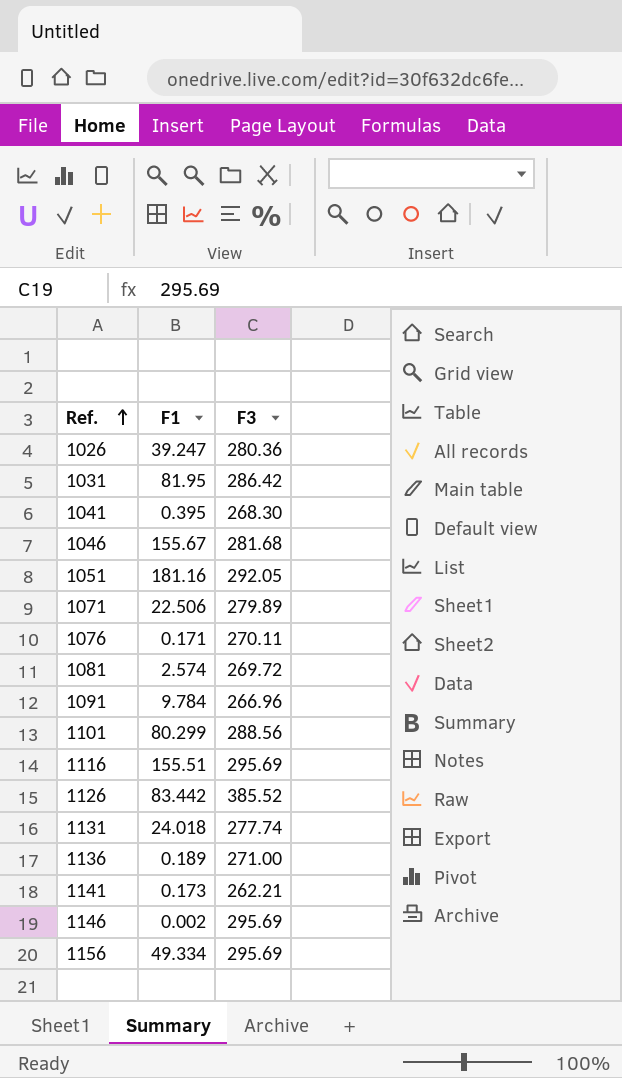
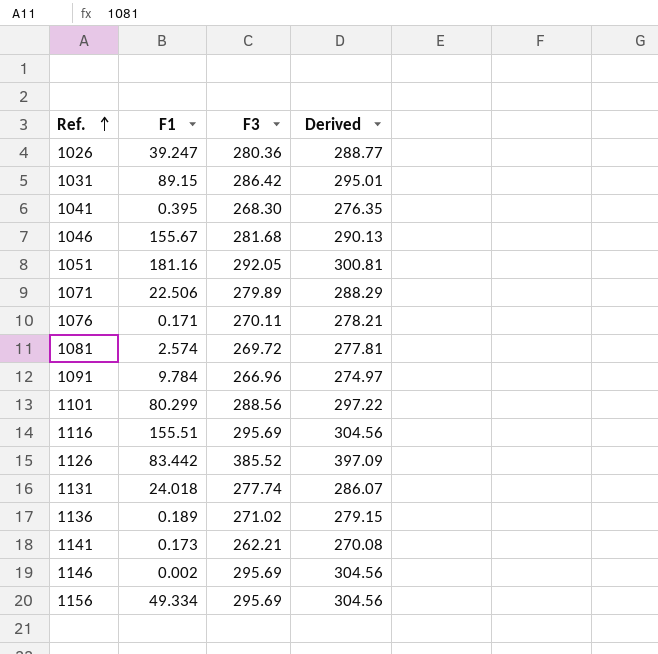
column Derived | formula: none -> [F3] * 1.03
1031 | F1: 81.95 -> 89.15
1136 | F3: 271.00 -> 271.02

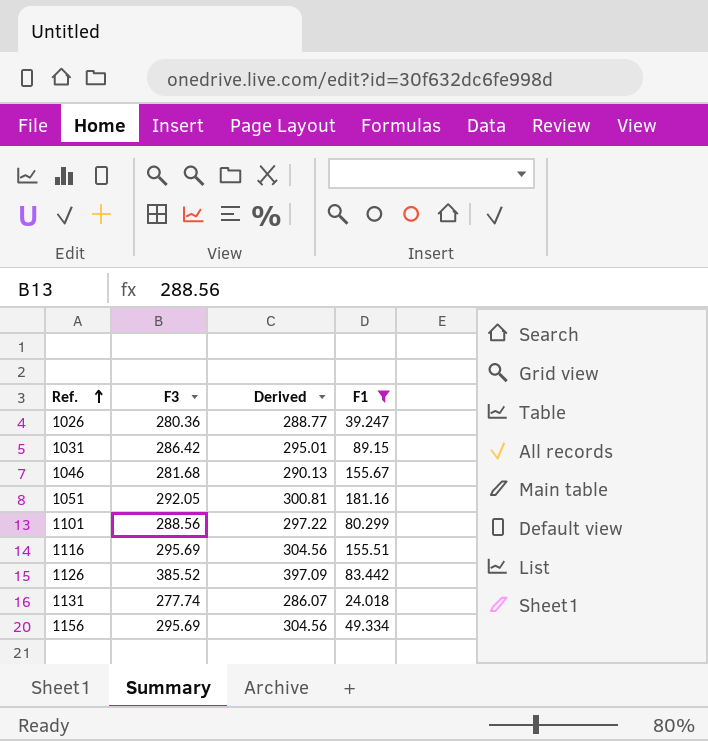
filter: none -> F1 >= 24.018
column F1 | position: 2 -> 4

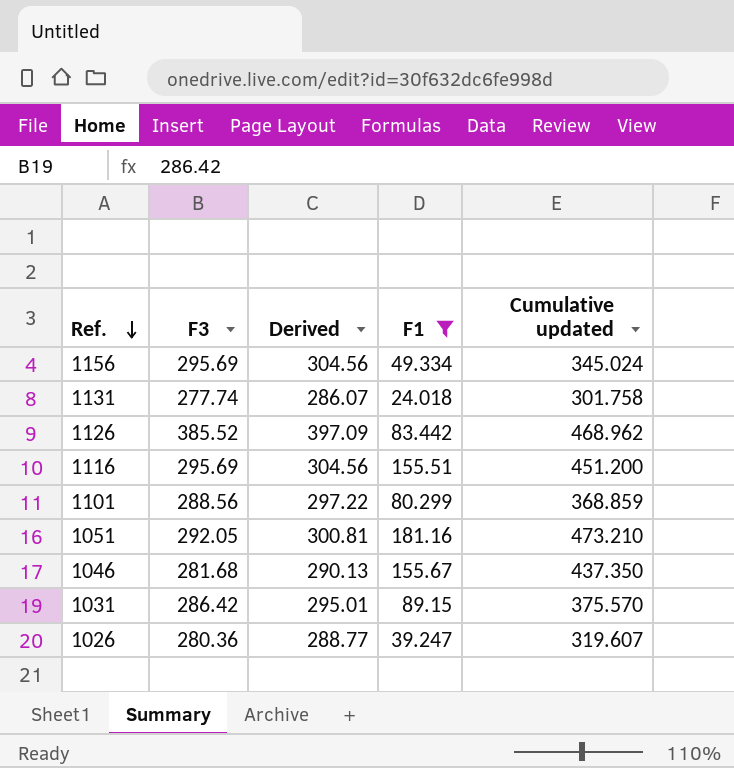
row order: Ref. ascending -> Ref. descending
column Cumulative updated | formula: none -> [F3] + [F1]

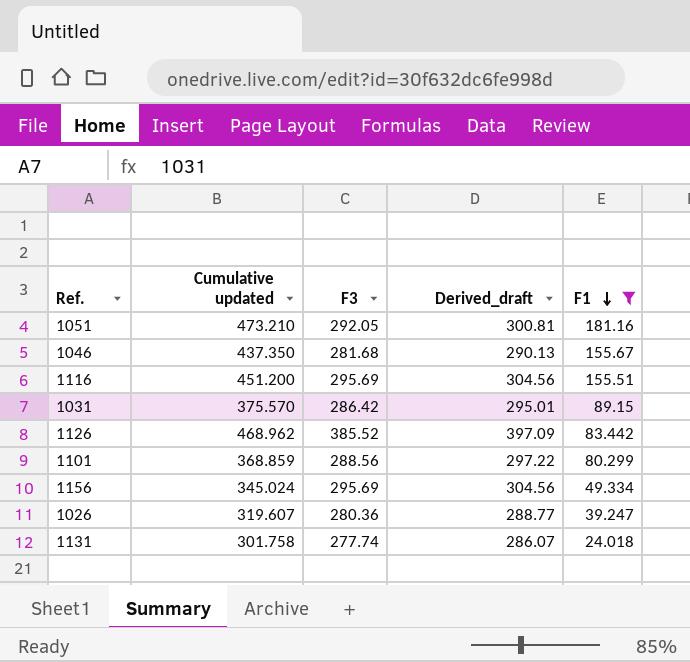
row order: Ref. descending -> F1 descending
column Cumulative updated | position: 5 -> 2
column name: Derived -> Derived_draft

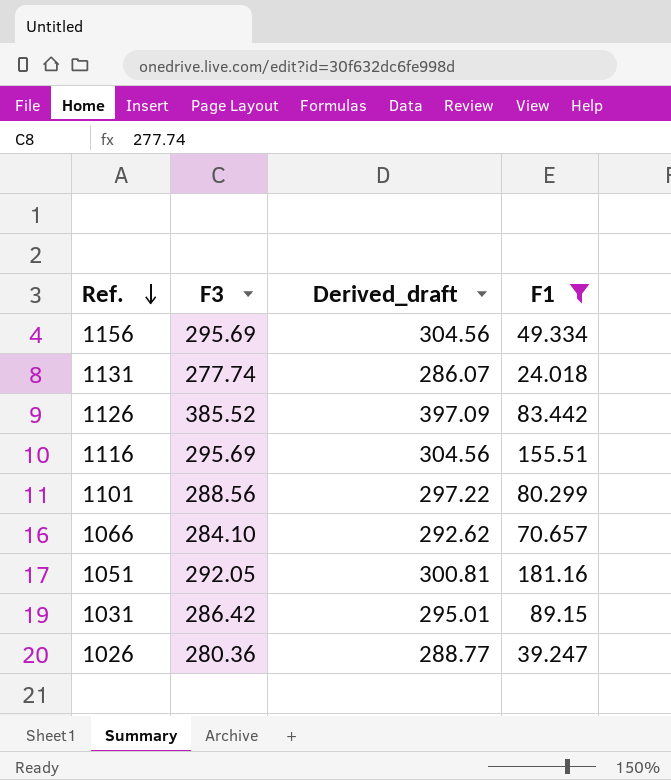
row order: F1 descending -> Ref. descending
column Cumulative updated | formula: [F3] + [F1] -> none
row 1046: 437.350 | 281.68 | 290.13 | 155.67 -> none
row 1066: none -> 284.10 | 292.62 | 70.657

